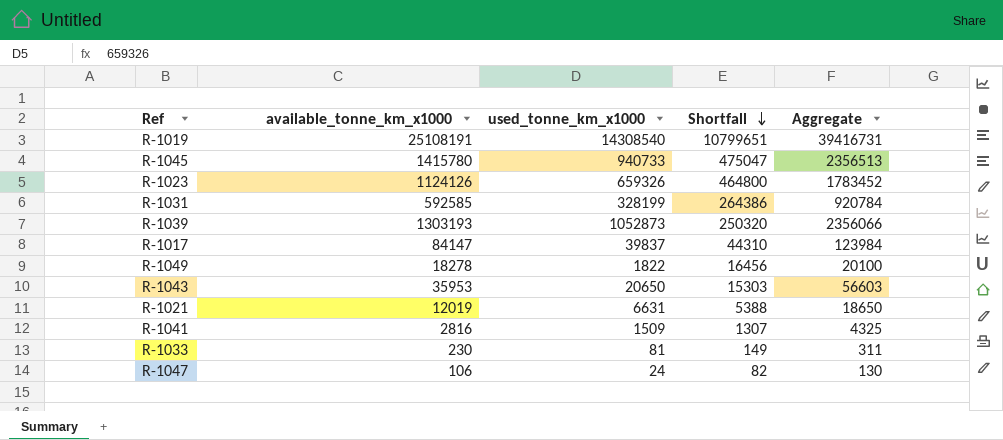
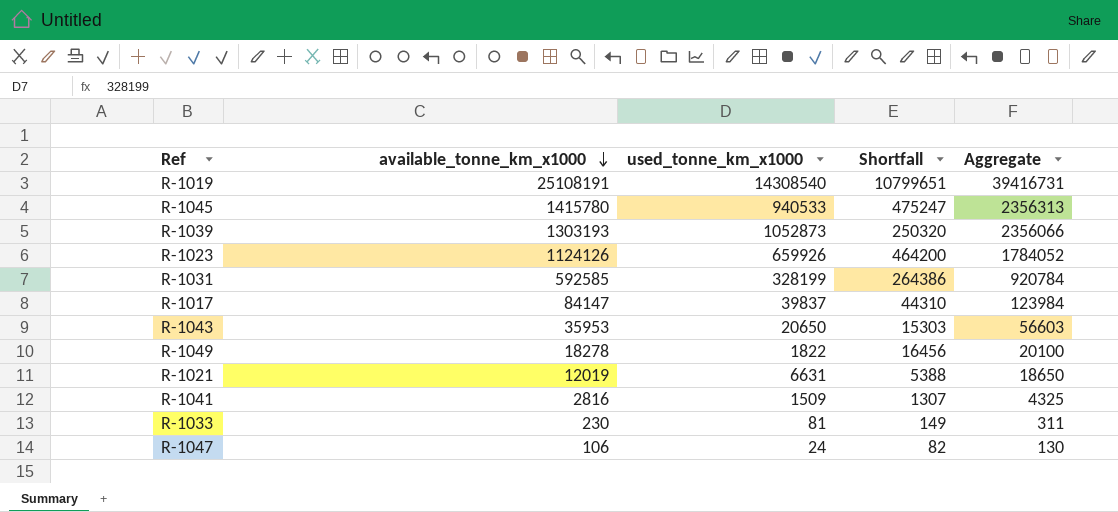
row order: Shortfall descending -> available_tonne_km_x1000 descending
R-1045 | used_tonne_km_x1000: 940733 -> 940533
R-1045 | Shortfall: 475047 -> 475247
R-1045 | Aggregate: 2356513 -> 2356313
R-1023 | used_tonne_km_x1000: 659326 -> 659926
R-1023 | Shortfall: 464800 -> 464200
R-1023 | Aggregate: 1783452 -> 1784052

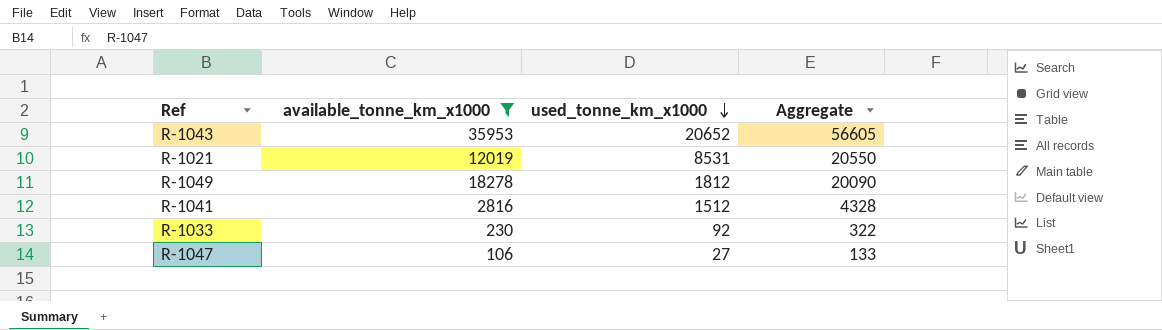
filter: none -> available_tonne_km_x1000 <= 35953
row order: available_tonne_km_x1000 descending -> used_tonne_km_x1000 descending
column Shortfall | formula: [available_tonne_km_x1000] - [used_tonne_km_x1000] -> none
R-1043 | used_tonne_km_x1000: 20650 -> 20652
R-1043 | Aggregate: 56603 -> 56605
R-1021 | used_tonne_km_x1000: 6631 -> 8531
R-1021 | Aggregate: 18650 -> 20550
R-1049 | used_tonne_km_x1000: 1822 -> 1812
R-1049 | Aggregate: 20100 -> 20090
R-1041 | used_tonne_km_x1000: 1509 -> 1512
R-1041 | Aggregate: 4325 -> 4328
R-1033 | used_tonne_km_x1000: 81 -> 92
R-1033 | Aggregate: 311 -> 322
R-1047 | used_tonne_km_x1000: 24 -> 27
R-1047 | Aggregate: 130 -> 133

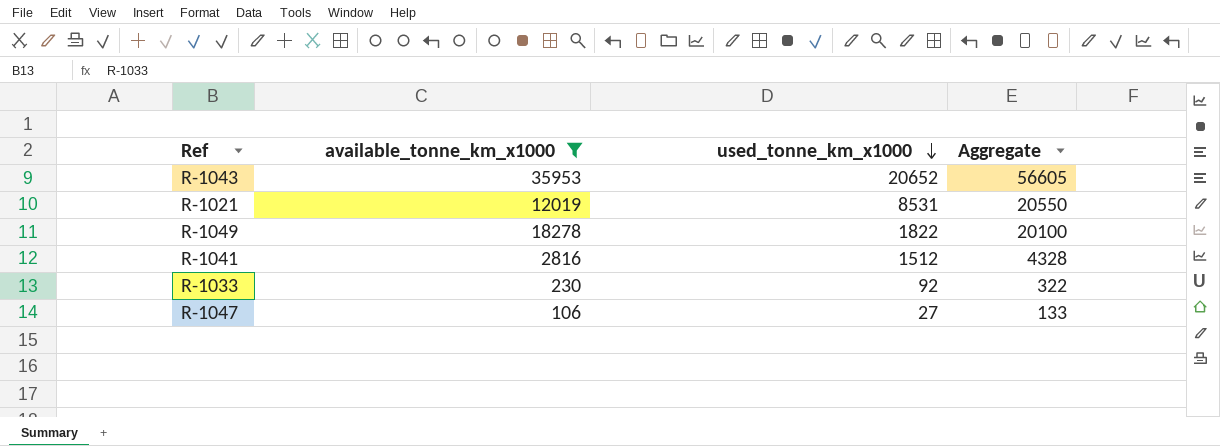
R-1049 | used_tonne_km_x1000: 1812 -> 1822
R-1049 | Aggregate: 20090 -> 20100

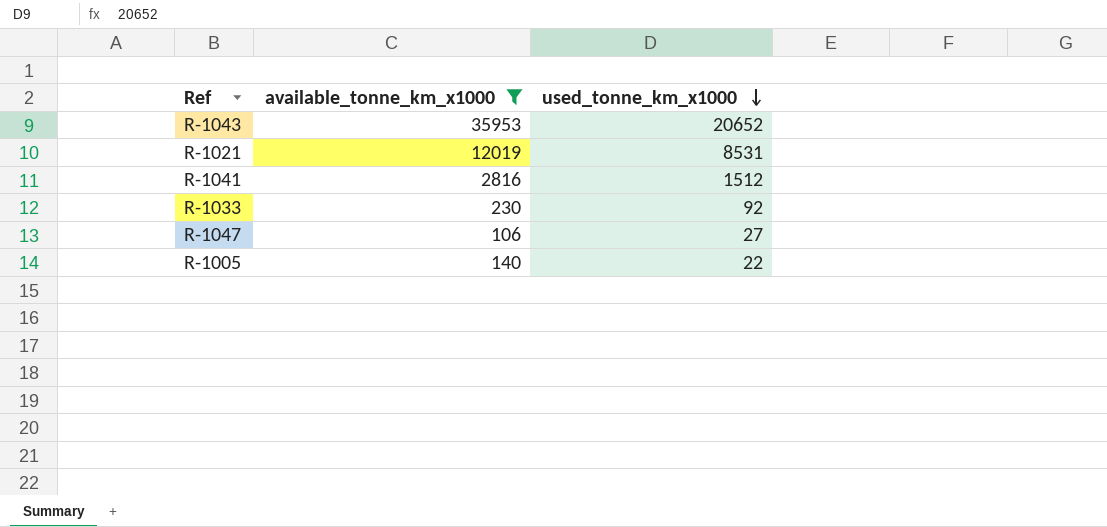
column Aggregate | formula: [available_tonne_km_x1000] + [used_tonne_km_x1000] -> none
row R-1049: 18278 | 1822 | 20100 -> none
row R-1005: none -> 140 | 22

